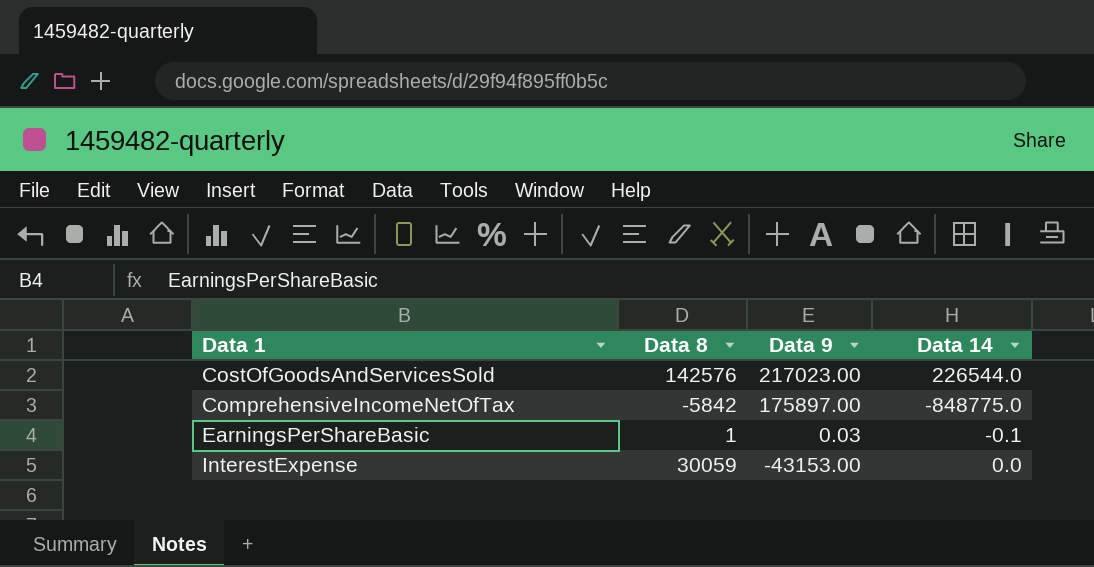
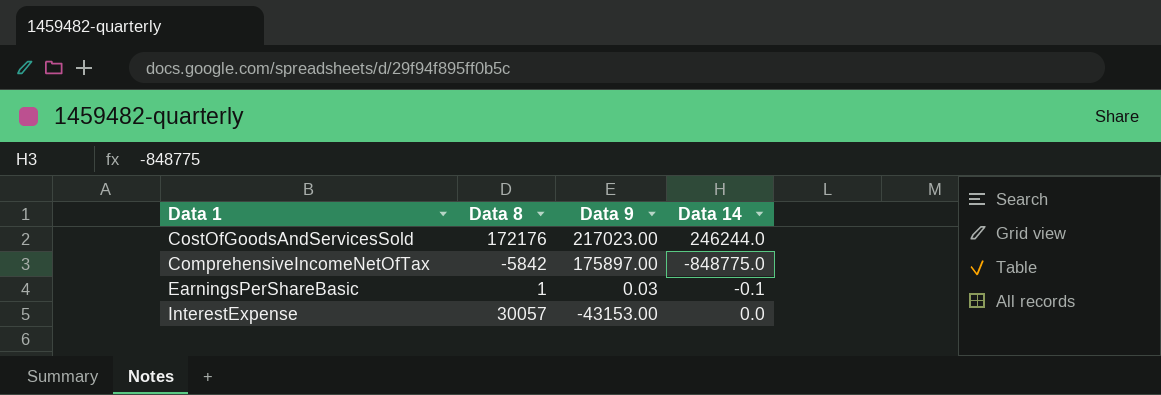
CostOfGoodsAndServicesSold | Data 8: 142576 -> 172176
CostOfGoodsAndServicesSold | Data 14: 226544.0 -> 246244.0
InterestExpense | Data 8: 30059 -> 30057

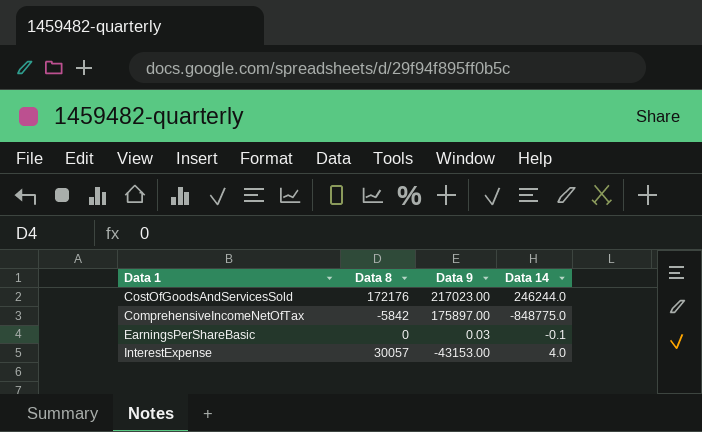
EarningsPerShareBasic | Data 8: 1 -> 0
InterestExpense | Data 14: 0.0 -> 4.0

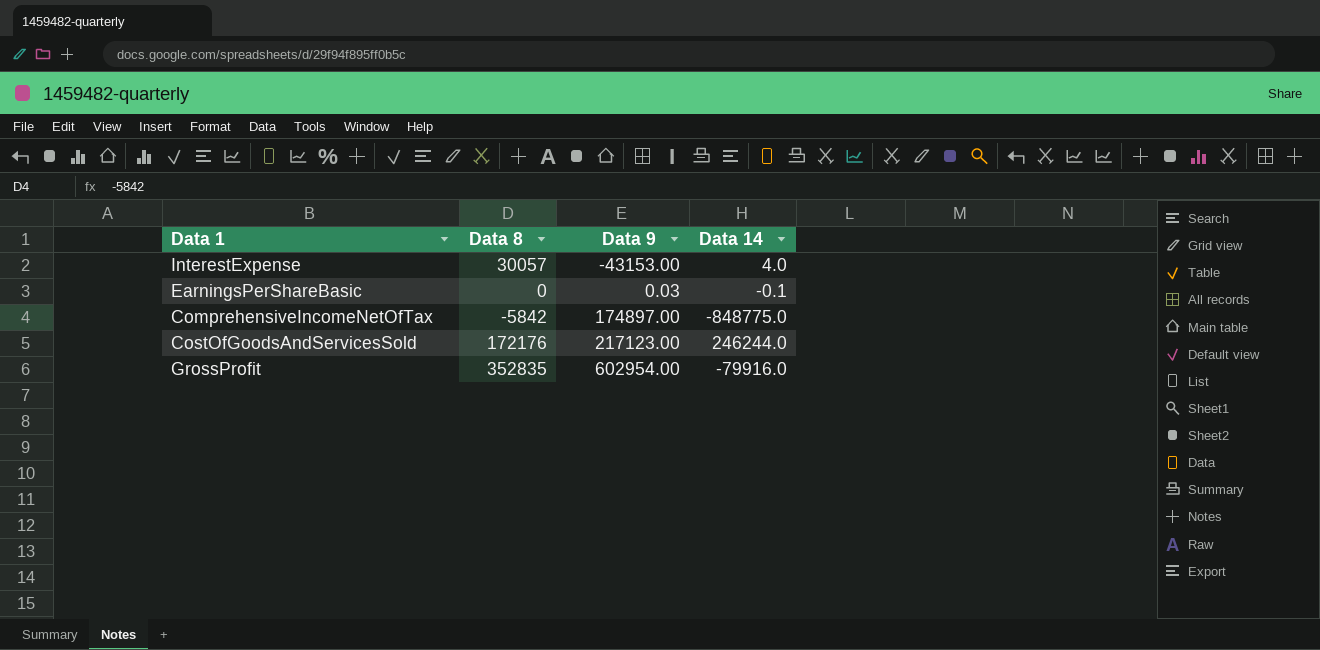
row order: Data 9 descending -> Data 9 ascending
ComprehensiveIncomeNetOfTax | Data 9: 175897.00 -> 174897.00
CostOfGoodsAndServicesSold | Data 9: 217023.00 -> 217123.00
row GrossProfit: none -> 352835 | 602954.00 | -79916.0

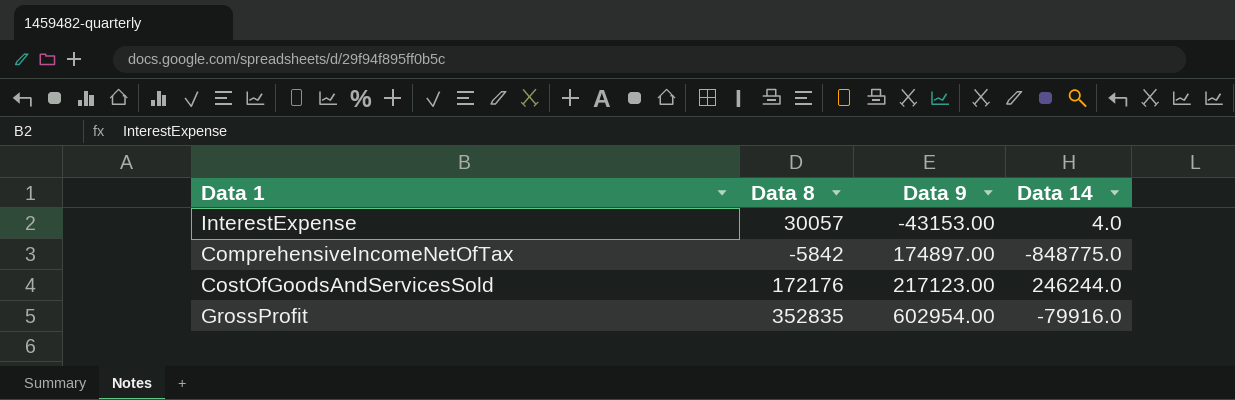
row EarningsPerShareBasic: 0 | 0.03 | -0.1 -> none

